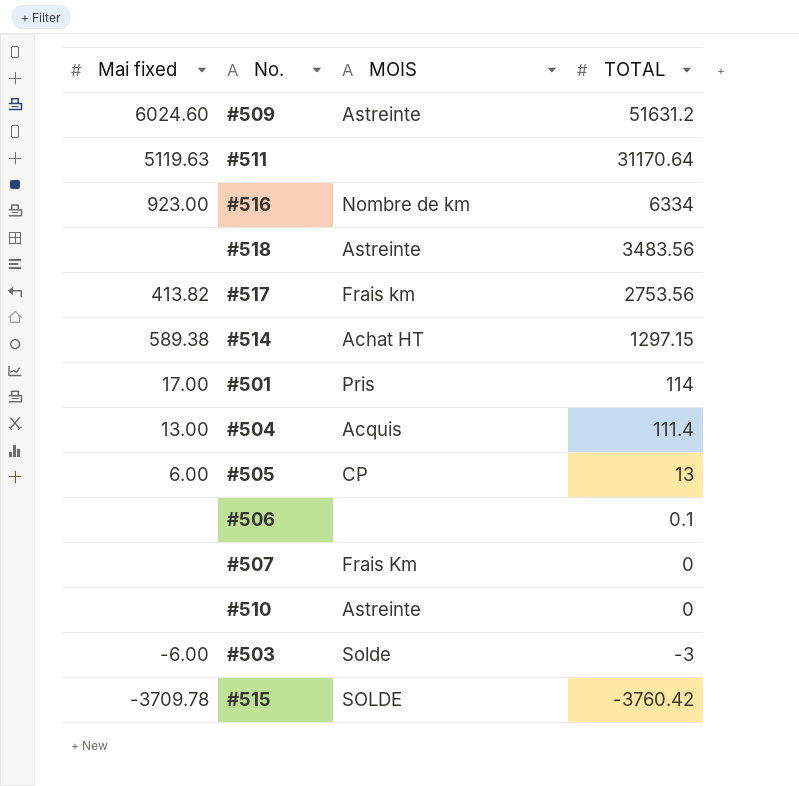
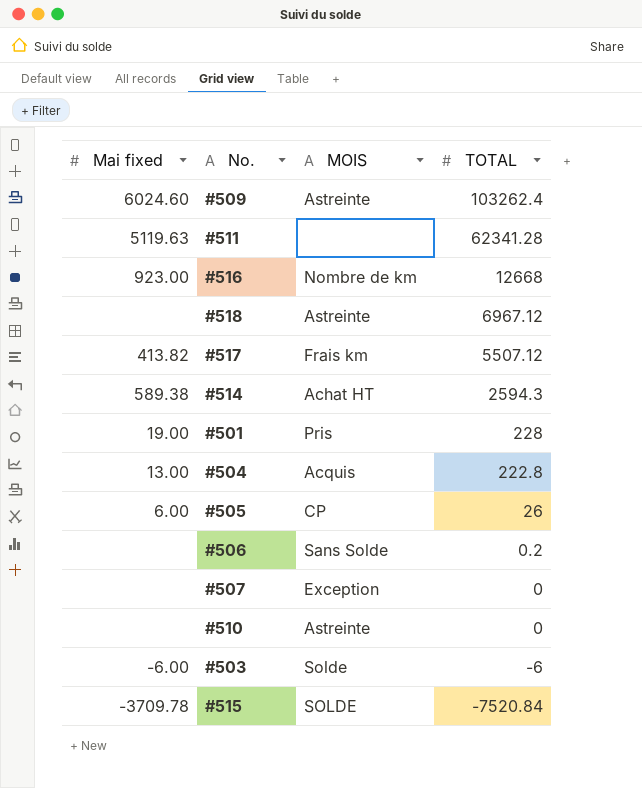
#509 | TOTAL: 51631.2 -> 103262.4
#511 | TOTAL: 31170.64 -> 62341.28
#516 | TOTAL: 6334 -> 12668
#518 | TOTAL: 3483.56 -> 6967.12
#517 | TOTAL: 2753.56 -> 5507.12
#514 | TOTAL: 1297.15 -> 2594.3
#501 | Mai fixed: 17.00 -> 19.00
#501 | TOTAL: 114 -> 228
#504 | TOTAL: 111.4 -> 222.8
#505 | TOTAL: 13 -> 26
#506 | MOIS: none -> Sans Solde
#506 | TOTAL: 0.1 -> 0.2
#507 | MOIS: Frais Km -> Exception
#503 | TOTAL: -3 -> -6
#515 | TOTAL: -3760.42 -> -7520.84

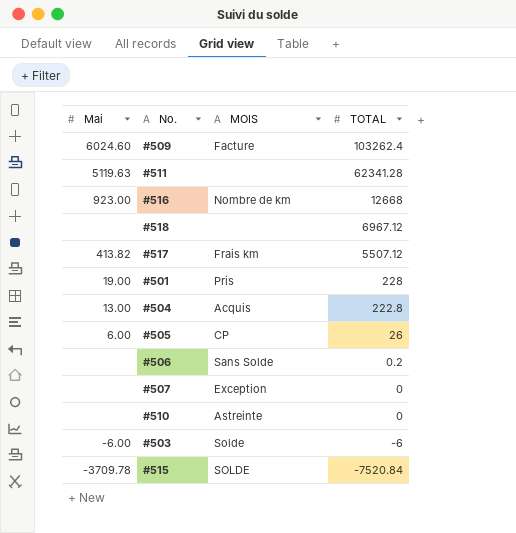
column name: Mai fixed -> Mai
row #514: 589.38 | Achat HT | 2594.3 -> none
#509 | MOIS: Astreinte -> Facture
#518 | MOIS: Astreinte -> none

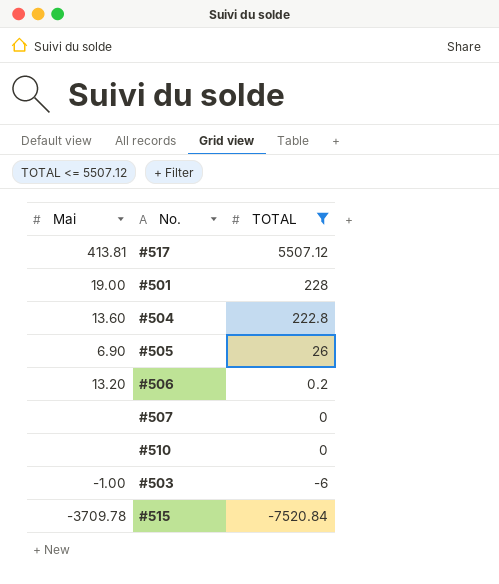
filter: none -> TOTAL <= 5507.12
column MOIS | position: 3 -> none
#517 | Mai: 413.82 -> 413.81
#504 | Mai: 13.00 -> 13.60
#505 | Mai: 6.00 -> 6.90
#506 | Mai: none -> 13.20
#503 | Mai: -6.00 -> -1.00

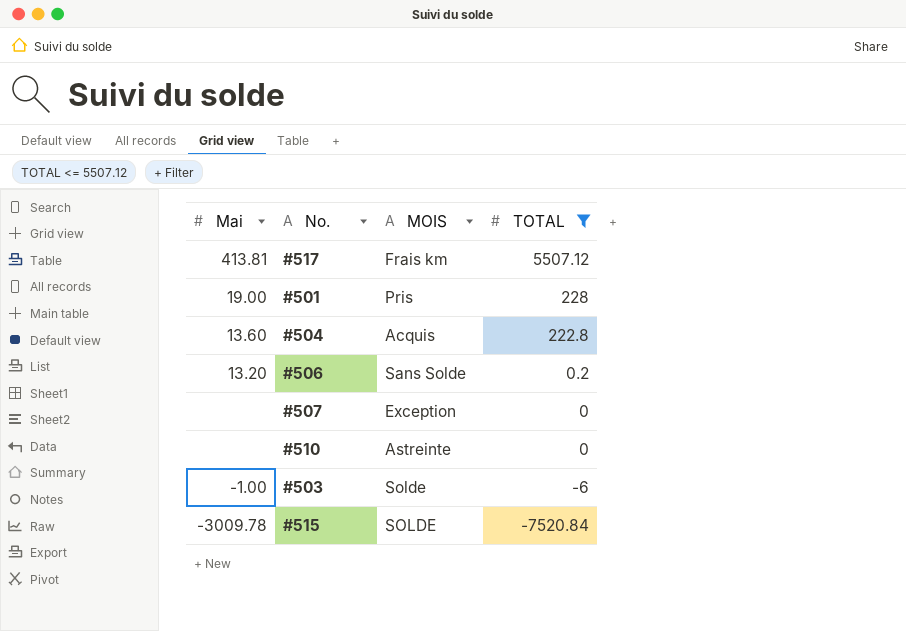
column MOIS | position: none -> 3
row #505: 6.90 | 26 -> none
#515 | Mai: -3709.78 -> -3009.78

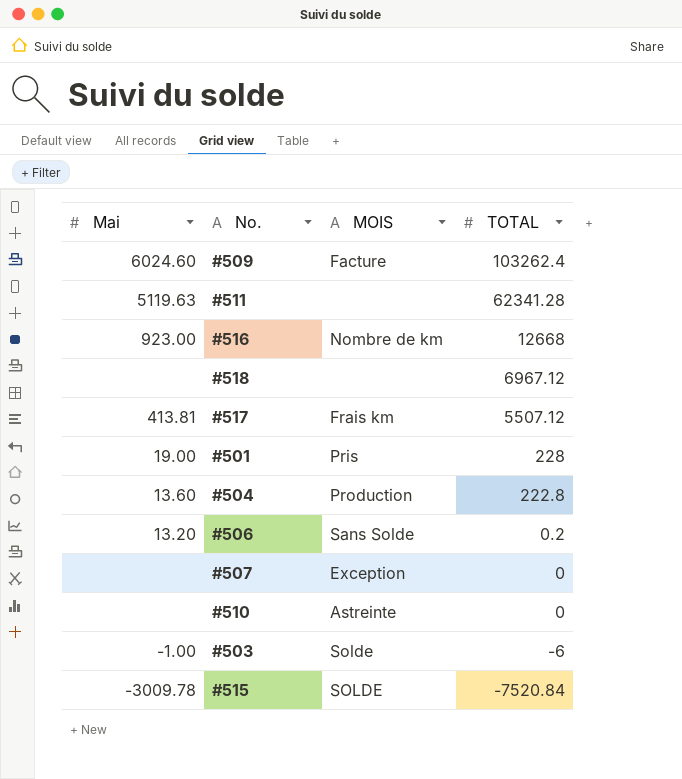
filter: TOTAL <= 5507.12 -> none
#504 | MOIS: Acquis -> Production

